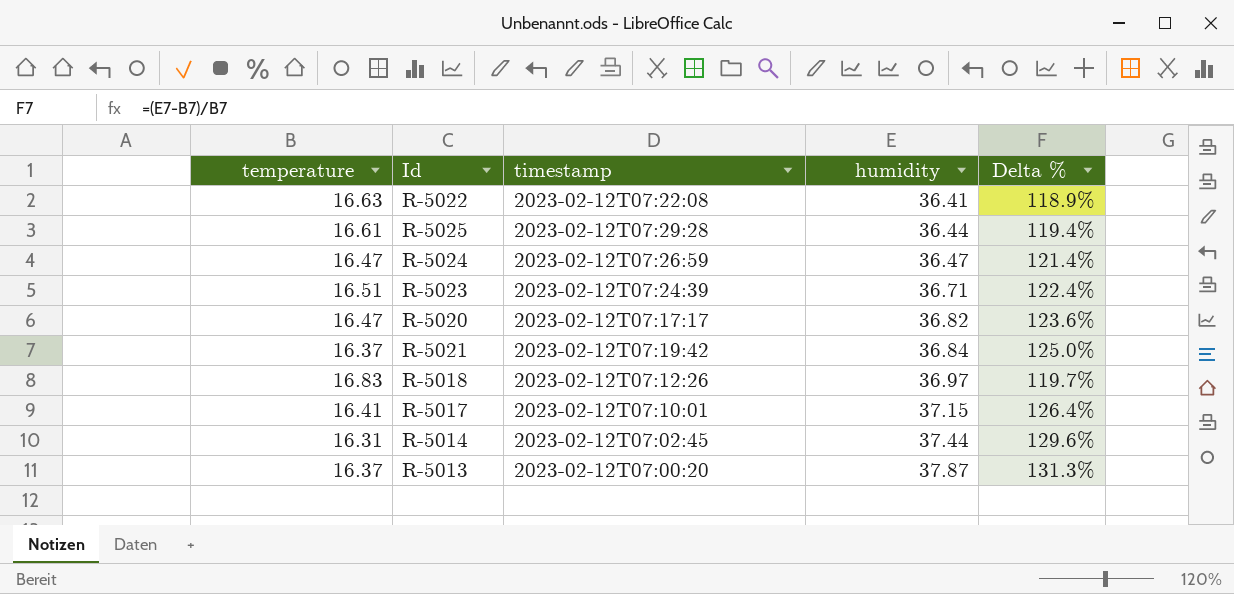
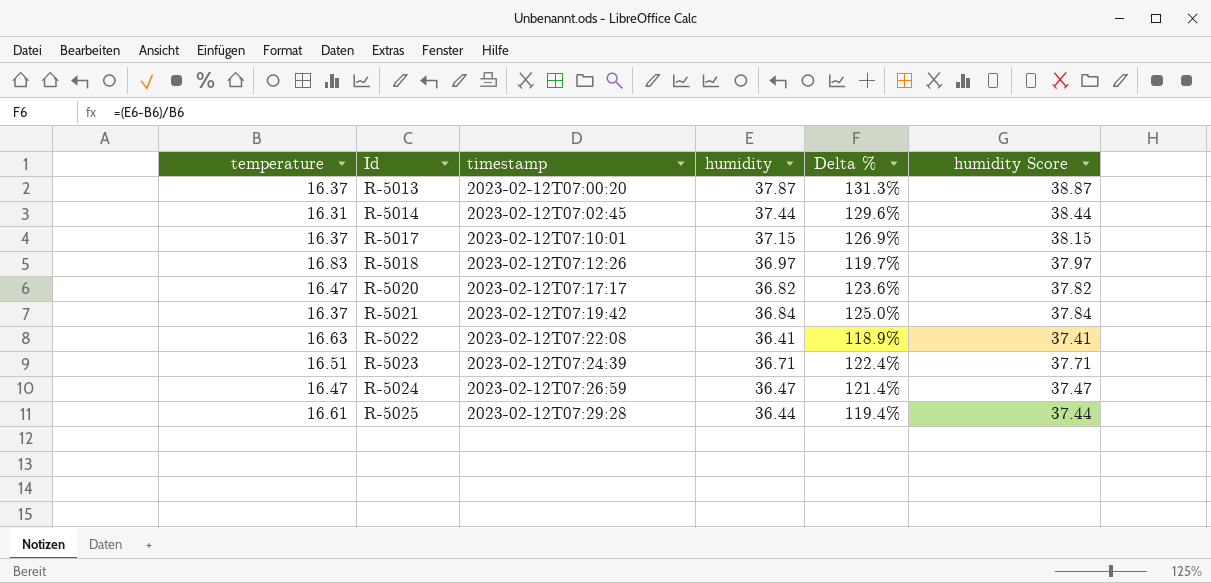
row order: humidity ascending -> Id ascending
column humidity Score | formula: none -> [humidity] + 1
R-5017 | temperature: 16.41 -> 16.37
R-5017 | Delta %: 126.4% -> 126.9%

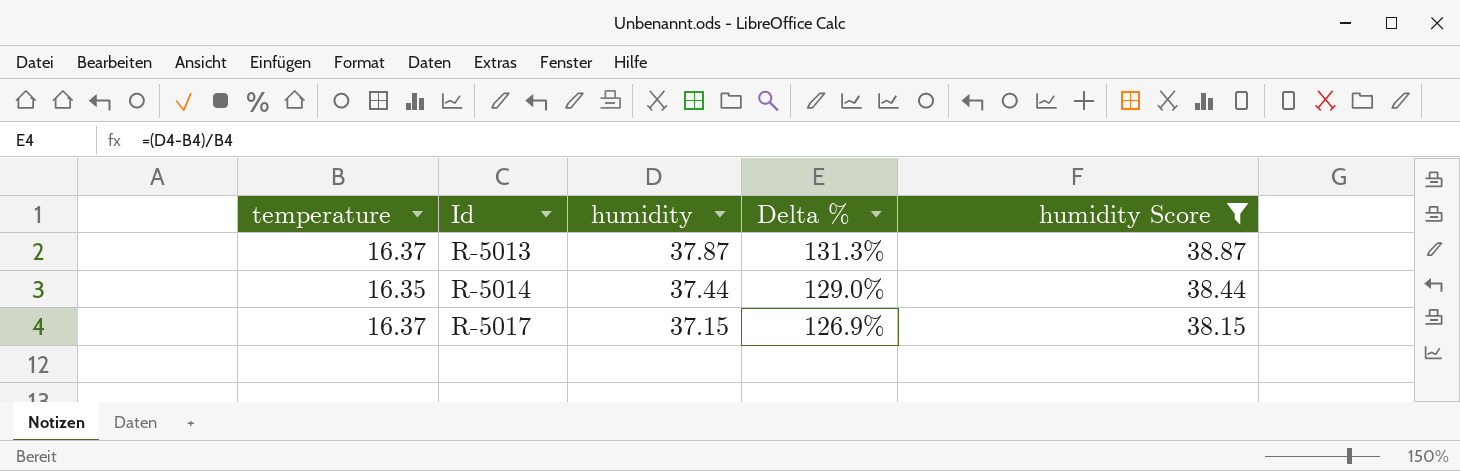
filter: none -> humidity Score >= 38.15
column timestamp | position: 3 -> none
R-5014 | temperature: 16.31 -> 16.35
R-5014 | Delta %: 129.6% -> 129.0%

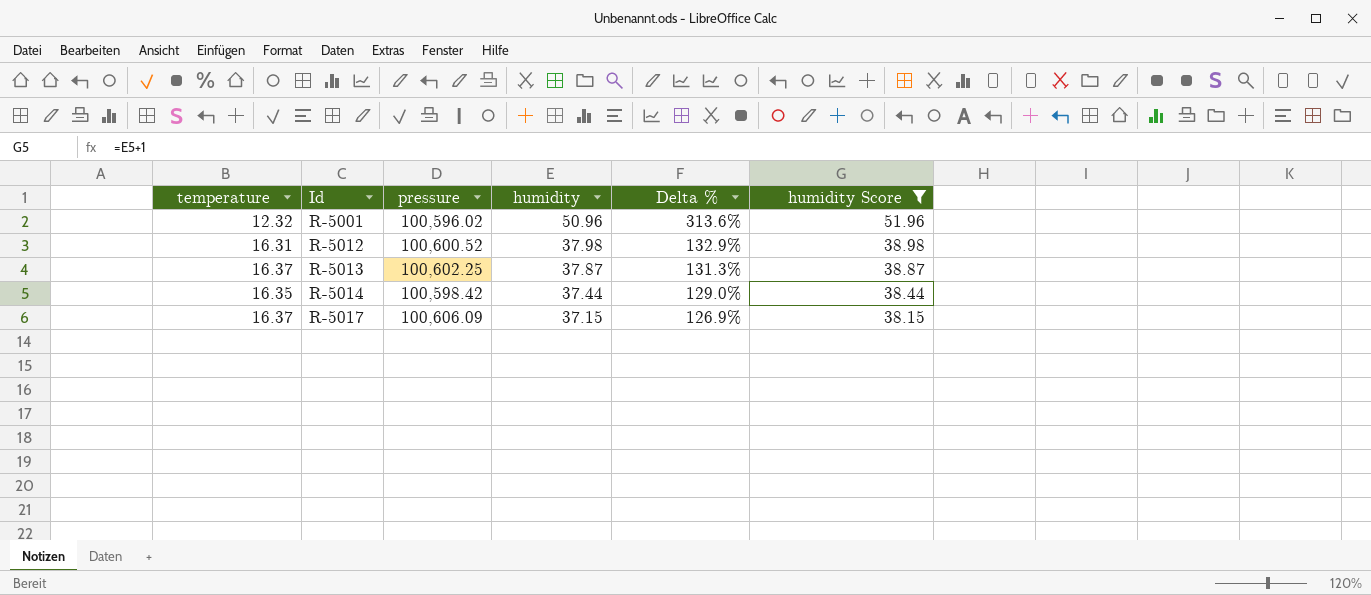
column pressure | position: none -> 3
row R-5001: none -> 12.32 | 100,596.02 | 50.96 | 313.6% | 51.96
row R-5012: none -> 16.31 | 100,600.52 | 37.98 | 132.9% | 38.98

